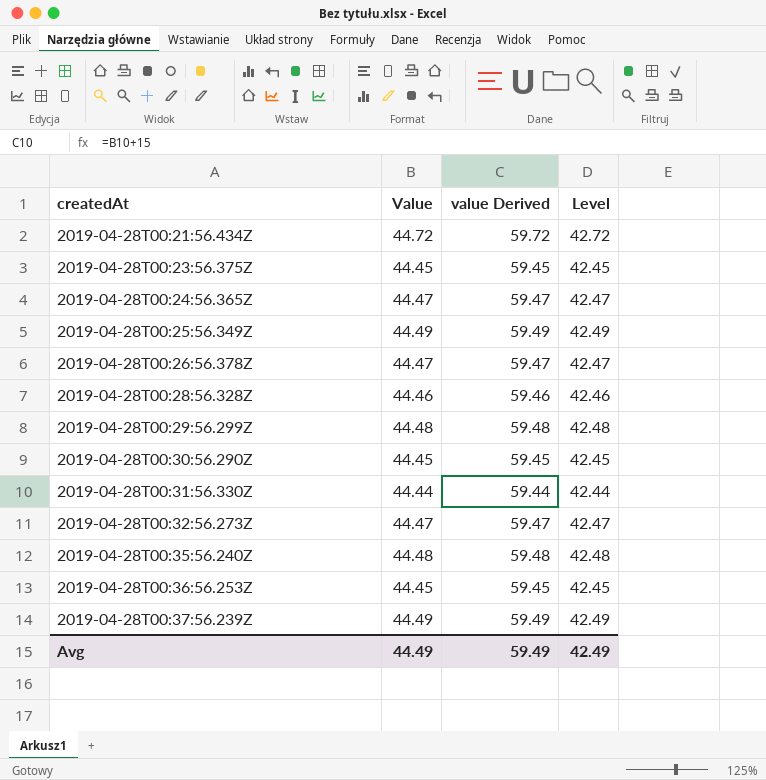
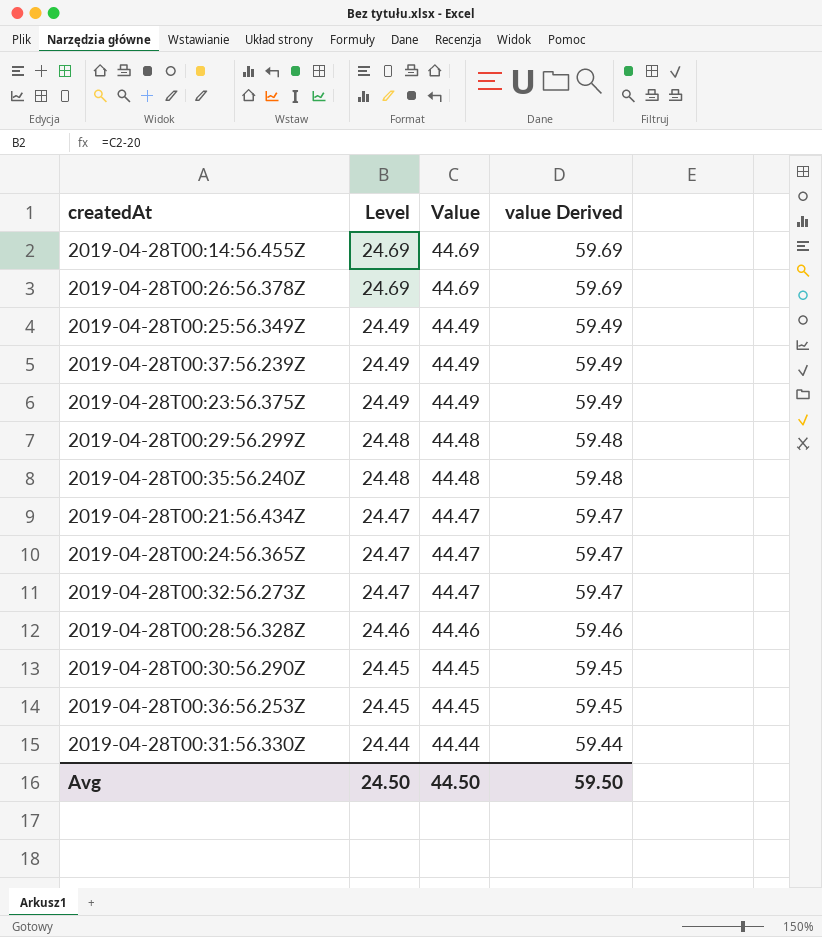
row order: createdAt ascending -> Level descending
column Level | formula: [Value] - 2 -> [Value] - 20
column Level | position: 4 -> 2
row 2019-04-28T00:14:56.455Z: none -> 24.69 | 44.69 | 59.69
2019-04-28T00:26:56.378Z | Value: 44.47 -> 44.69
2019-04-28T00:26:56.378Z | value Derived: 59.47 -> 59.69
2019-04-28T00:23:56.375Z | Value: 44.45 -> 44.49
2019-04-28T00:23:56.375Z | value Derived: 59.45 -> 59.49
2019-04-28T00:21:56.434Z | Value: 44.72 -> 44.47
2019-04-28T00:21:56.434Z | value Derived: 59.72 -> 59.47
Avg | Level: 42.49 -> 24.50
Avg | Value: 44.49 -> 44.50
Avg | value Derived: 59.49 -> 59.50

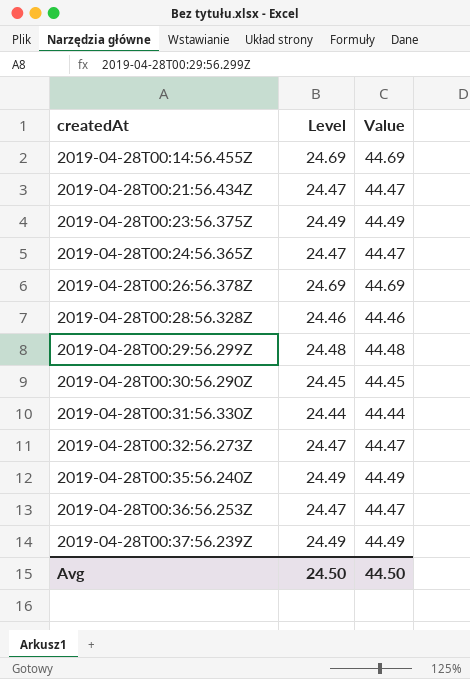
row order: Level descending -> createdAt ascending
column value Derived | formula: [Value] + 15 -> none
row 2019-04-28T00:25:56.349Z: 24.49 | 44.49 | 59.49 -> none
2019-04-28T00:35:56.240Z | Level: 24.48 -> 24.49
2019-04-28T00:35:56.240Z | Value: 44.48 -> 44.49
2019-04-28T00:36:56.253Z | Level: 24.45 -> 24.47
2019-04-28T00:36:56.253Z | Value: 44.45 -> 44.47

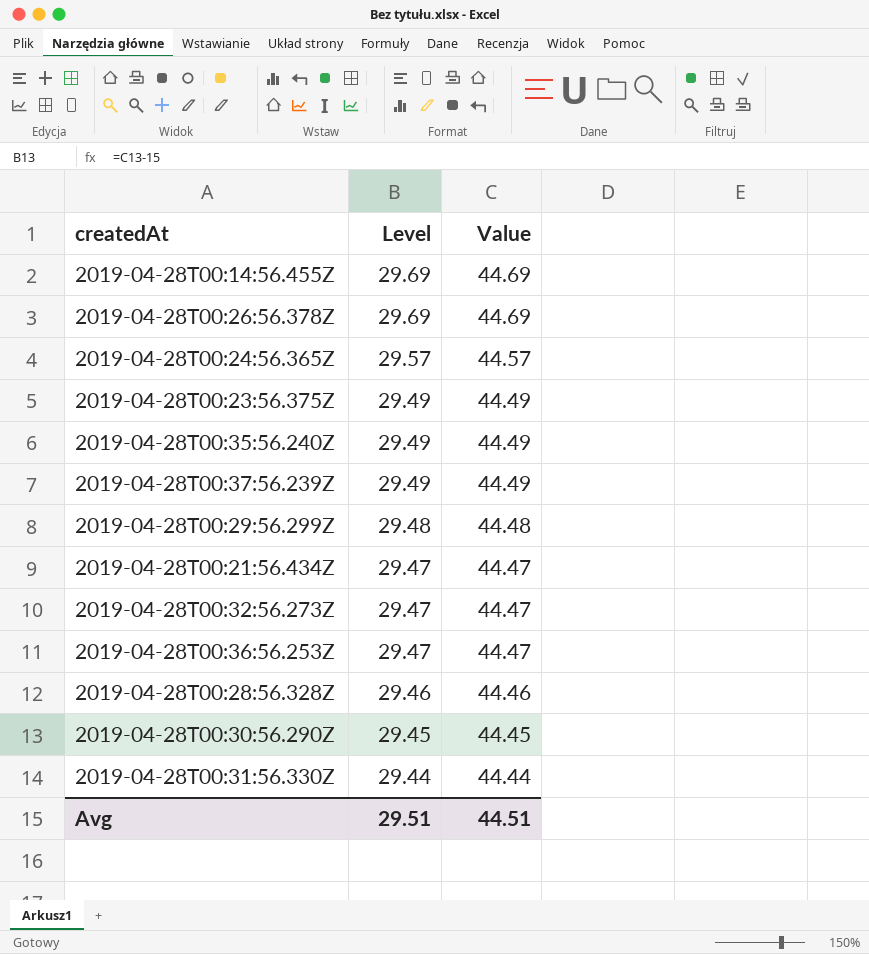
row order: createdAt ascending -> Level descending
column Level | formula: [Value] - 20 -> [Value] - 15
2019-04-28T00:24:56.365Z | Value: 44.47 -> 44.57
Avg | Level: 24.50 -> 29.51
Avg | Value: 44.50 -> 44.51

